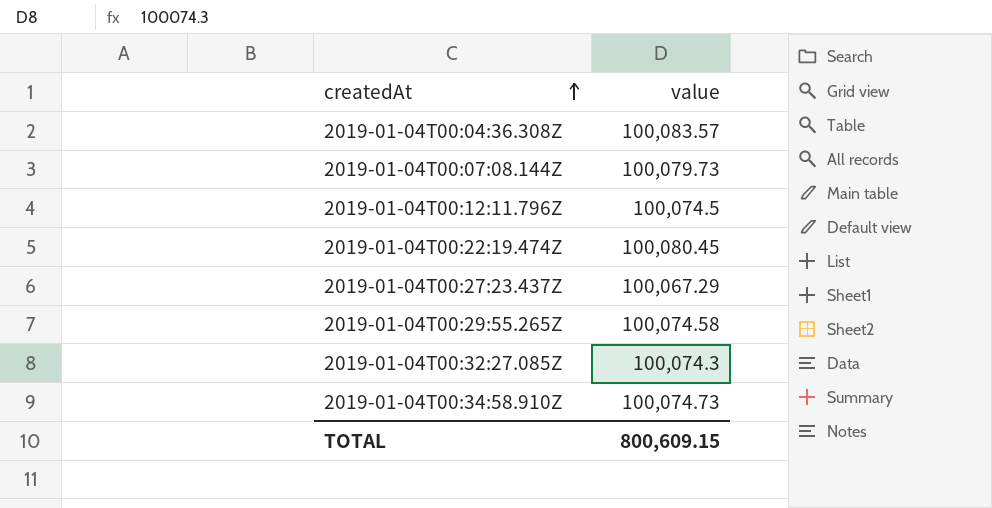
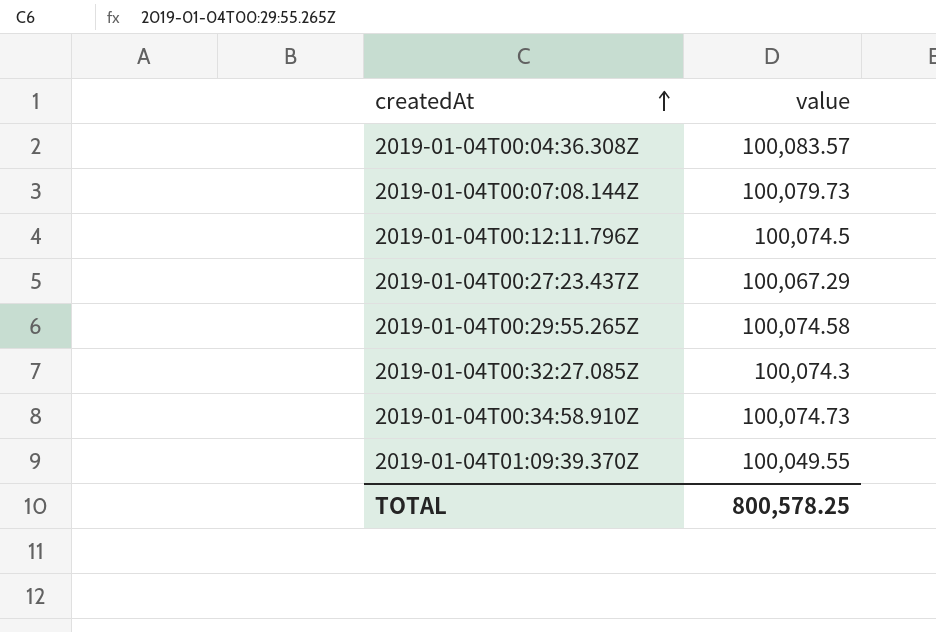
row 2019-01-04T00:22:19.474Z: 100,080.45 -> none
row 2019-01-04T01:09:39.370Z: none -> 100,049.55
TOTAL | value: 800,609.15 -> 800,578.25

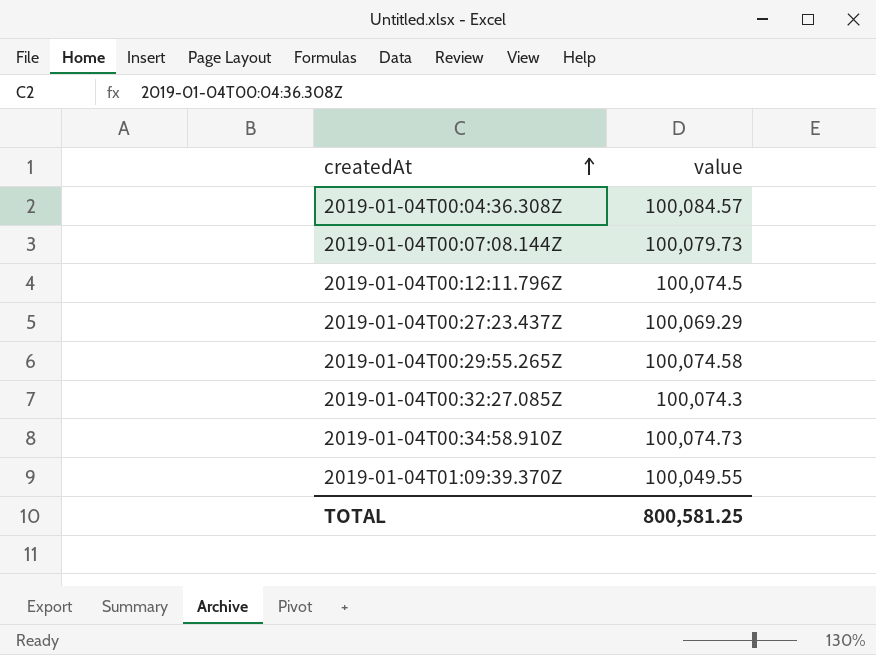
2019-01-04T00:04:36.308Z | value: 100,083.57 -> 100,084.57
2019-01-04T00:27:23.437Z | value: 100,067.29 -> 100,069.29
TOTAL | value: 800,578.25 -> 800,581.25

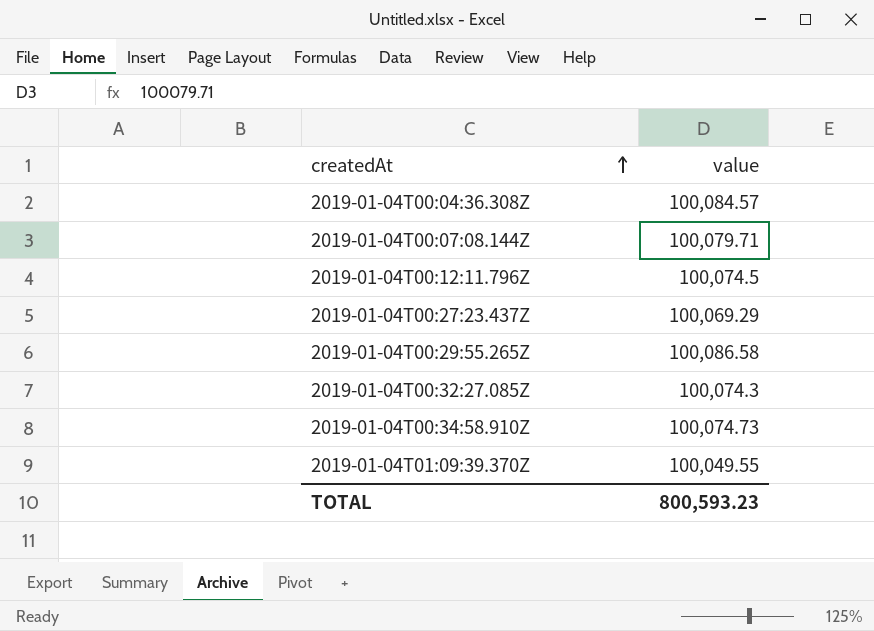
2019-01-04T00:07:08.144Z | value: 100,079.73 -> 100,079.71
2019-01-04T00:29:55.265Z | value: 100,074.58 -> 100,086.58
TOTAL | value: 800,581.25 -> 800,593.23

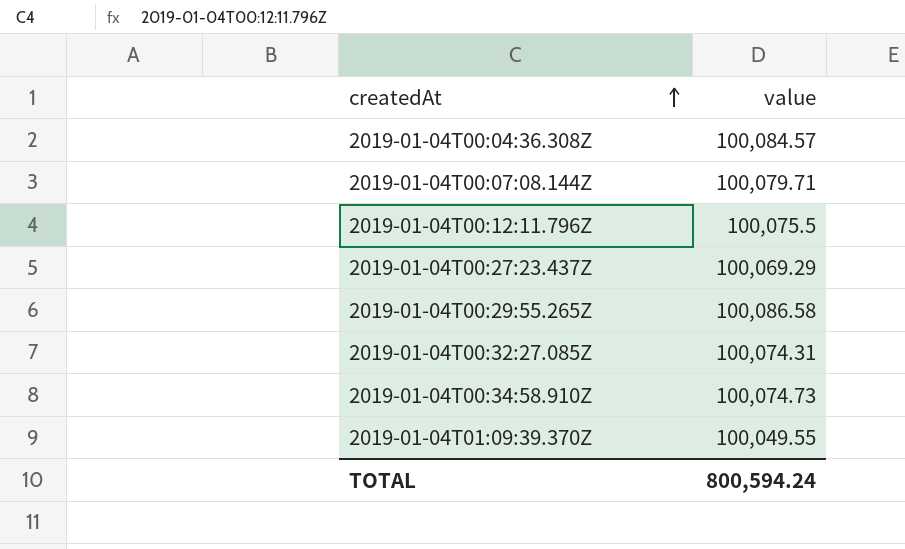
2019-01-04T00:12:11.796Z | value: 100,074.5 -> 100,075.5
2019-01-04T00:32:27.085Z | value: 100,074.3 -> 100,074.31
TOTAL | value: 800,593.23 -> 800,594.24

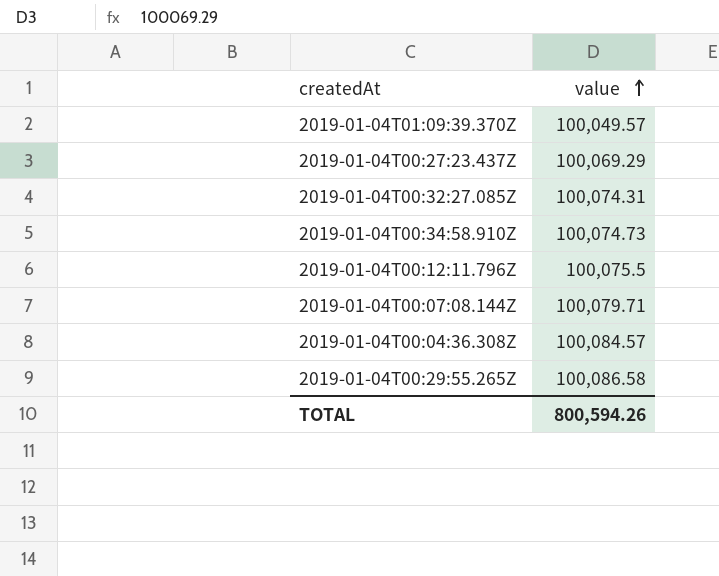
row order: createdAt ascending -> value ascending
2019-01-04T01:09:39.370Z | value: 100,049.55 -> 100,049.57
TOTAL | value: 800,594.24 -> 800,594.26

